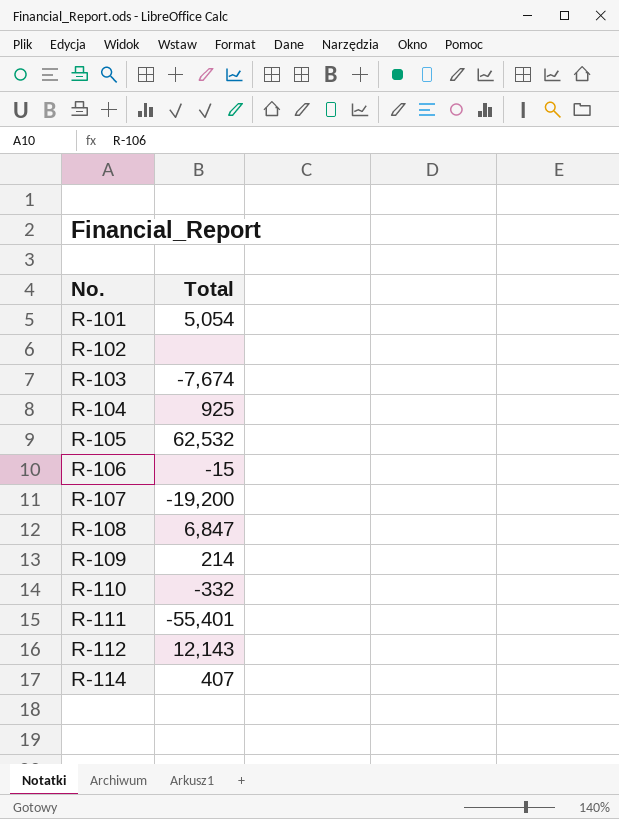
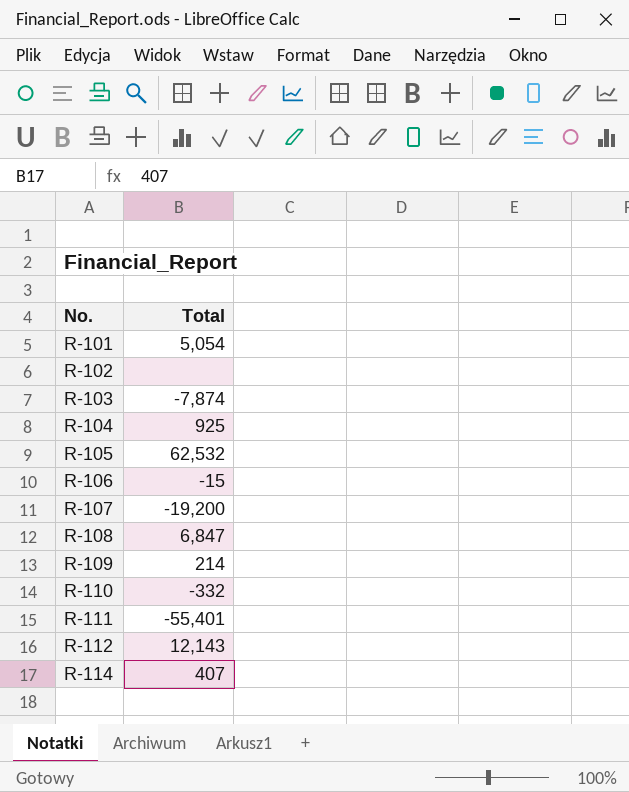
R-103 | Total: -7,674 -> -7,874

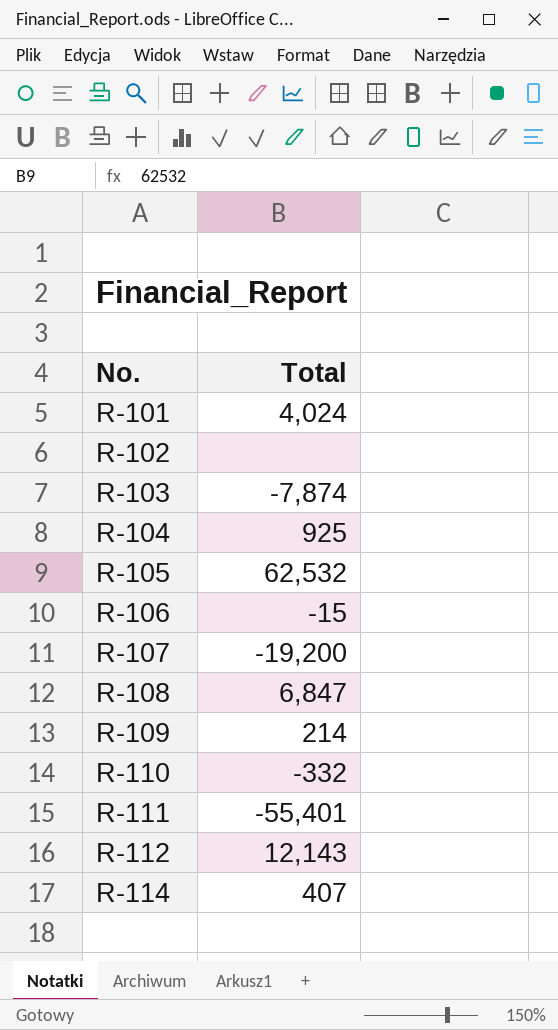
R-101 | Total: 5,054 -> 4,024

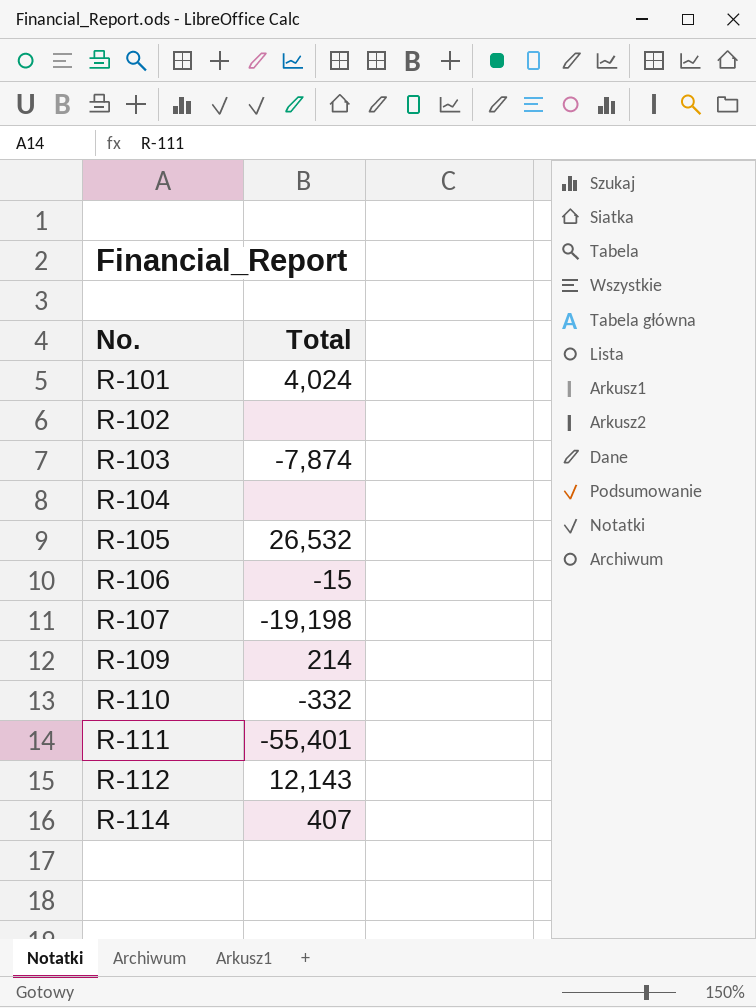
row R-108: 6,847 -> none
R-104 | Total: 925 -> none
R-105 | Total: 62,532 -> 26,532
R-107 | Total: -19,200 -> -19,198

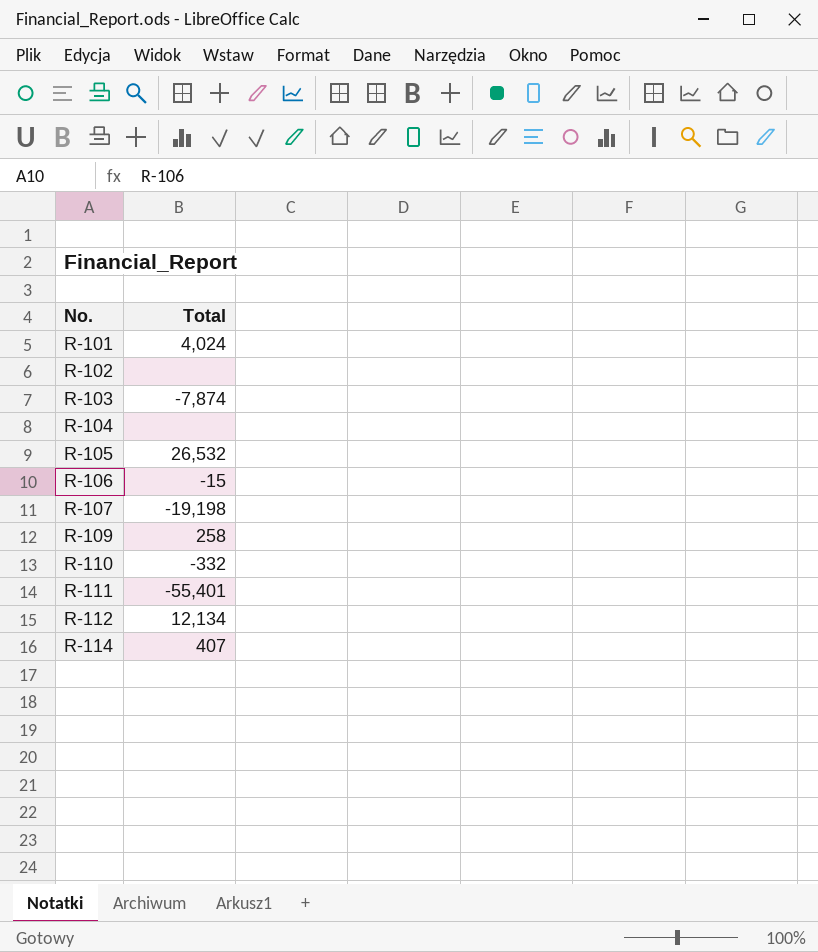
R-109 | Total: 214 -> 258
R-112 | Total: 12,143 -> 12,134

